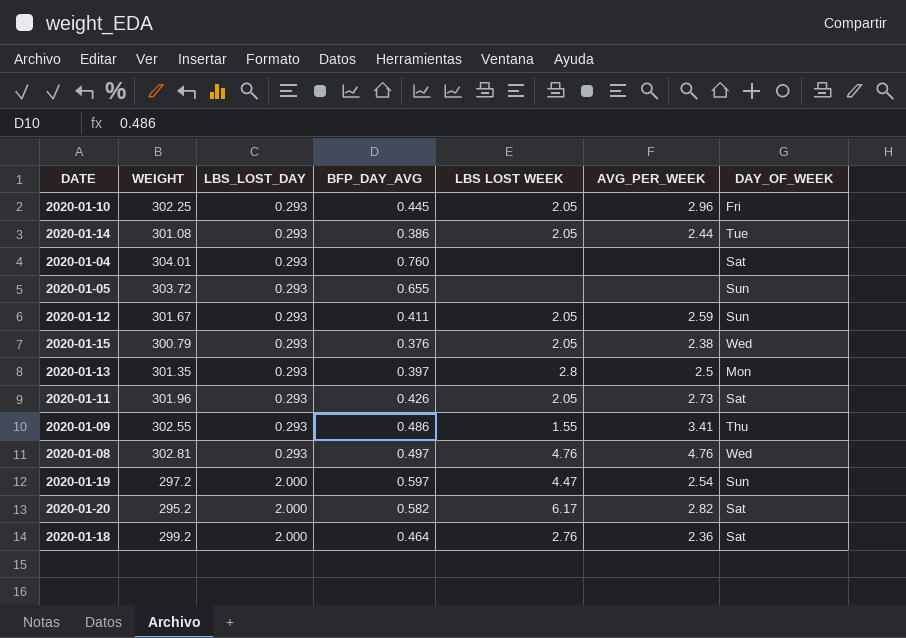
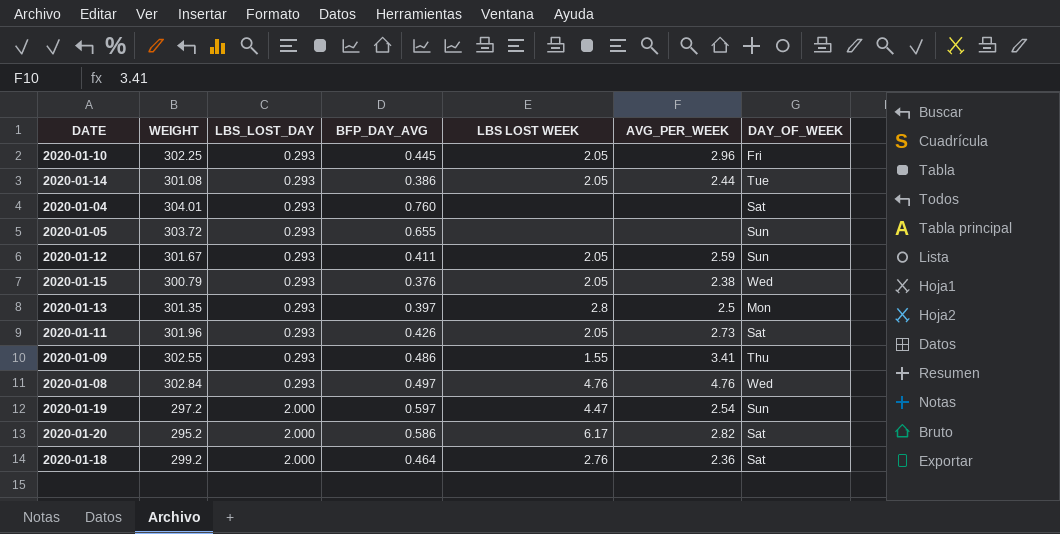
2020-01-08 | WEIGHT: 302.81 -> 302.84
2020-01-20 | BFP_DAY_AVG: 0.582 -> 0.586

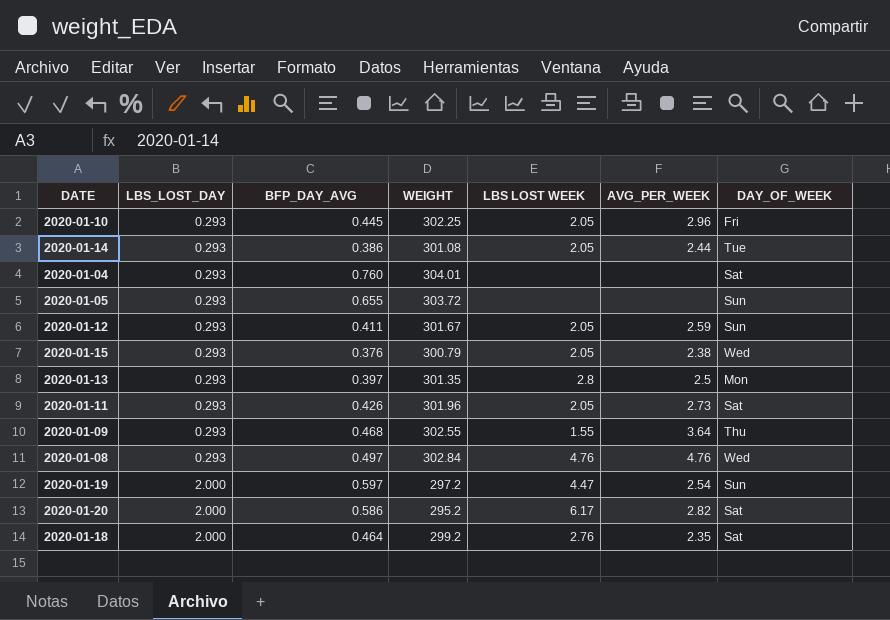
column WEIGHT | position: 2 -> 4
2020-01-09 | BFP_DAY_AVG: 0.486 -> 0.468
2020-01-09 | AVG_PER_WEEK: 3.41 -> 3.64
2020-01-18 | AVG_PER_WEEK: 2.36 -> 2.35

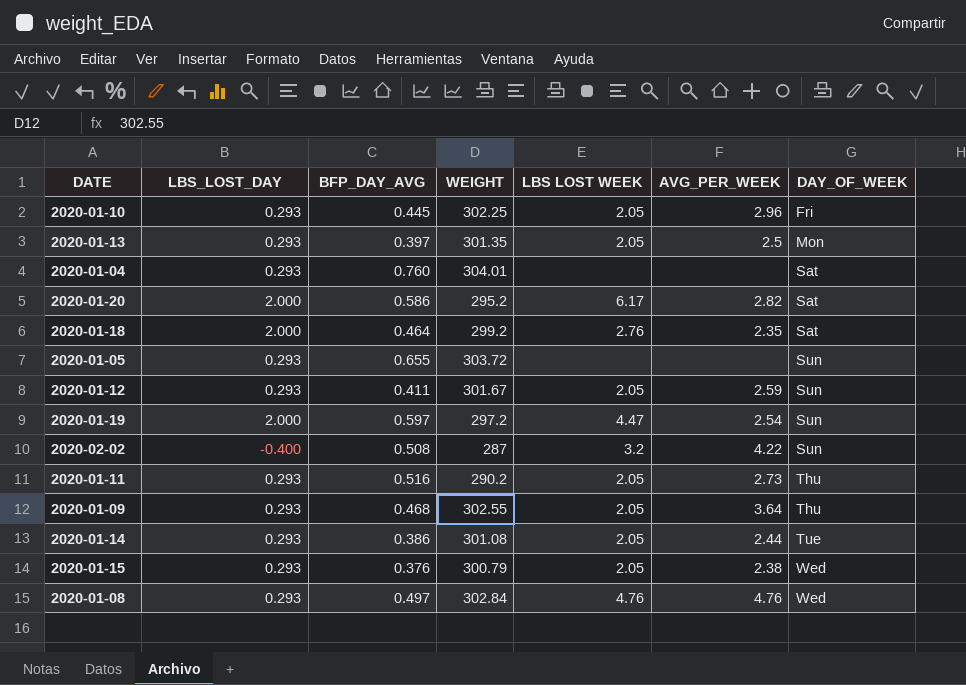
row order: LBS_LOST_DAY ascending -> DAY_OF_WEEK ascending
2020-01-13 | LBS LOST WEEK: 2.8 -> 2.05
row 2020-02-02: none -> -0.400 | 0.508 | 287 | 3.2 | 4.22 | Sun
2020-01-11 | BFP_DAY_AVG: 0.426 -> 0.516
2020-01-11 | WEIGHT: 301.96 -> 290.2
2020-01-11 | DAY_OF_WEEK: Sat -> Thu
2020-01-09 | LBS LOST WEEK: 1.55 -> 2.05

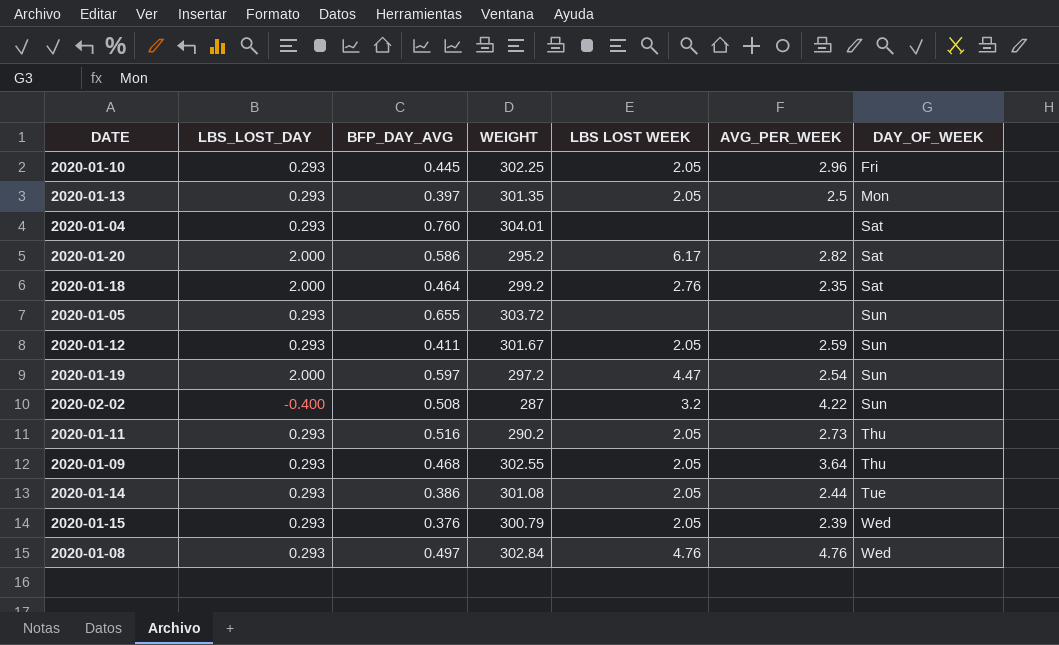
2020-01-15 | AVG_PER_WEEK: 2.38 -> 2.39

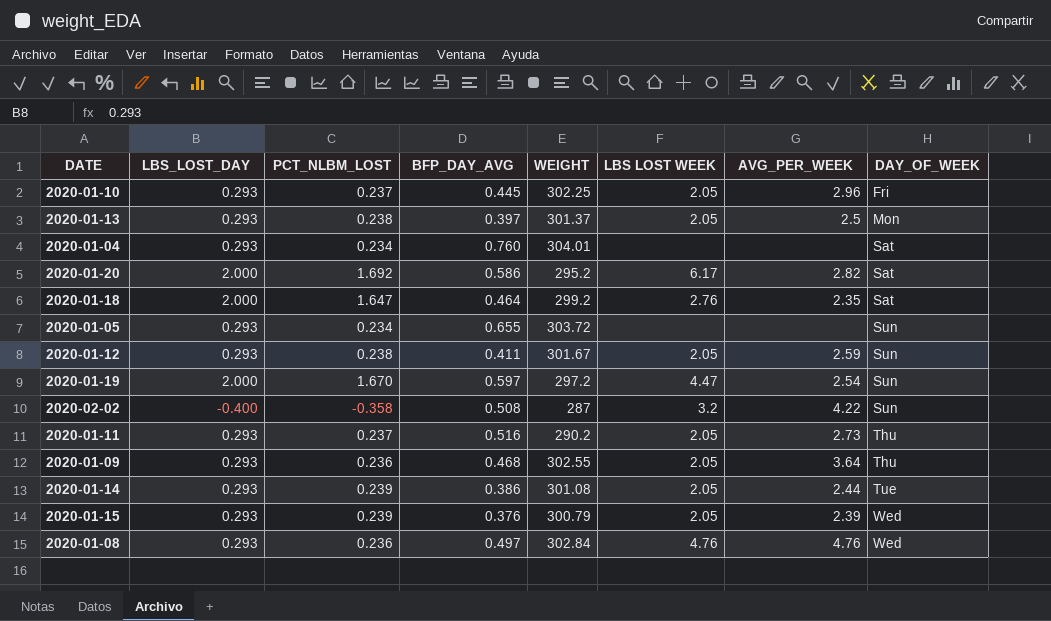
column PCT_NLBM_LOST | position: none -> 3
2020-01-13 | WEIGHT: 301.35 -> 301.37

